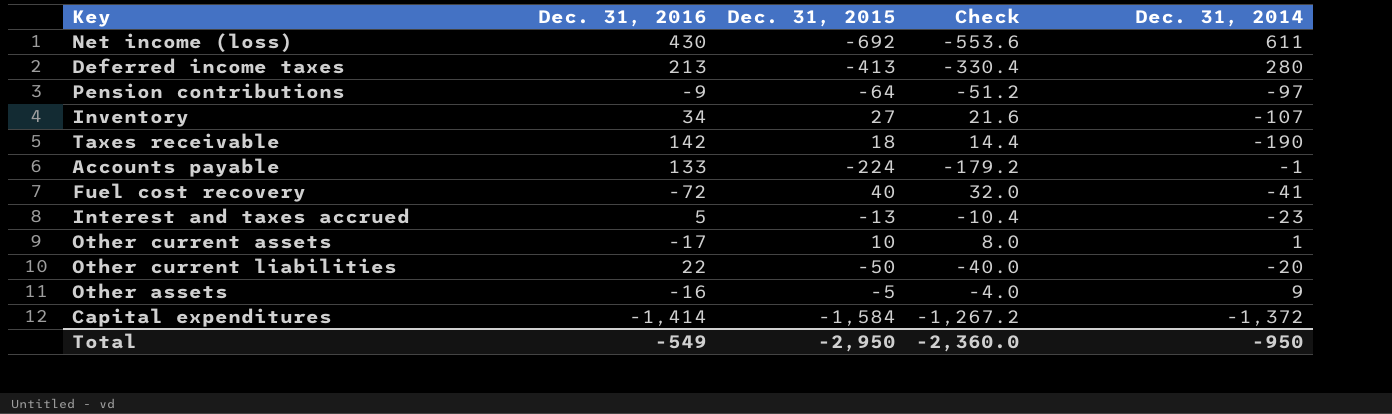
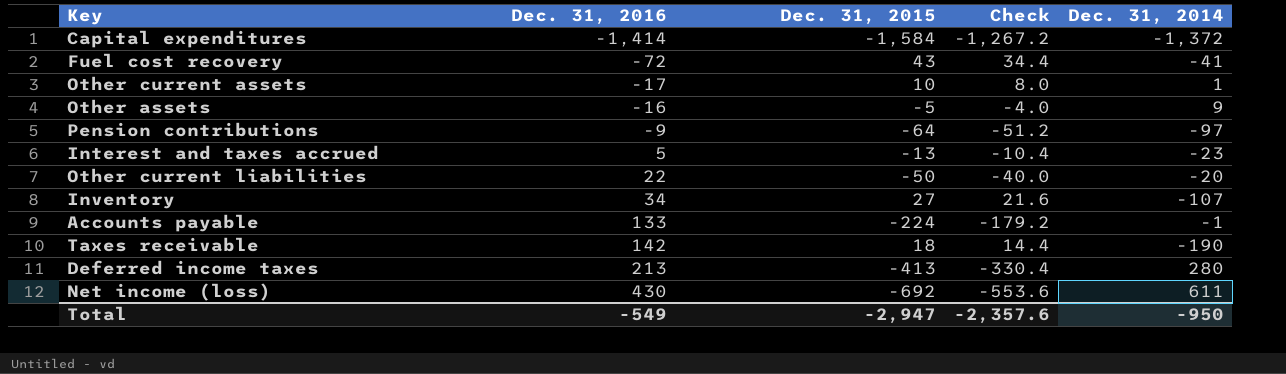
row order: none -> Dec. 31, 2016 ascending
Fuel cost recovery | Dec. 31, 2015: 40 -> 43
Fuel cost recovery | Check: 32.0 -> 34.4
Total | Dec. 31, 2015: -2,950 -> -2,947
Total | Check: -2,360.0 -> -2,357.6

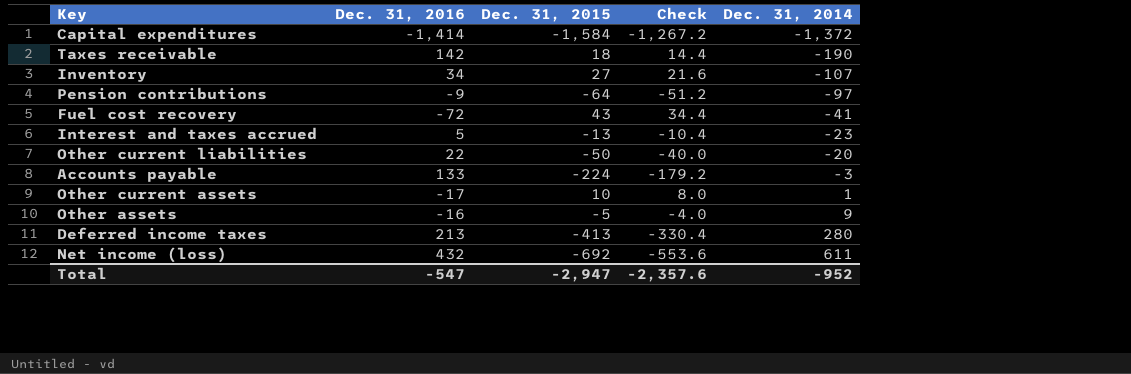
row order: Dec. 31, 2016 ascending -> Dec. 31, 2014 ascending
Accounts payable | Dec. 31, 2014: -1 -> -3
Net income (loss) | Dec. 31, 2016: 430 -> 432
Total | Dec. 31, 2016: -549 -> -547
Total | Dec. 31, 2014: -950 -> -952

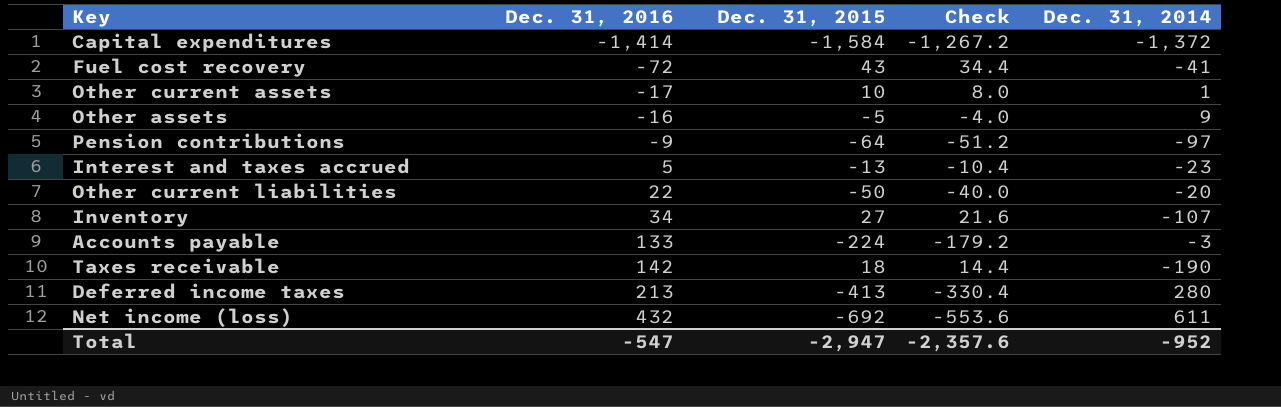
row order: Dec. 31, 2014 ascending -> Dec. 31, 2016 ascending

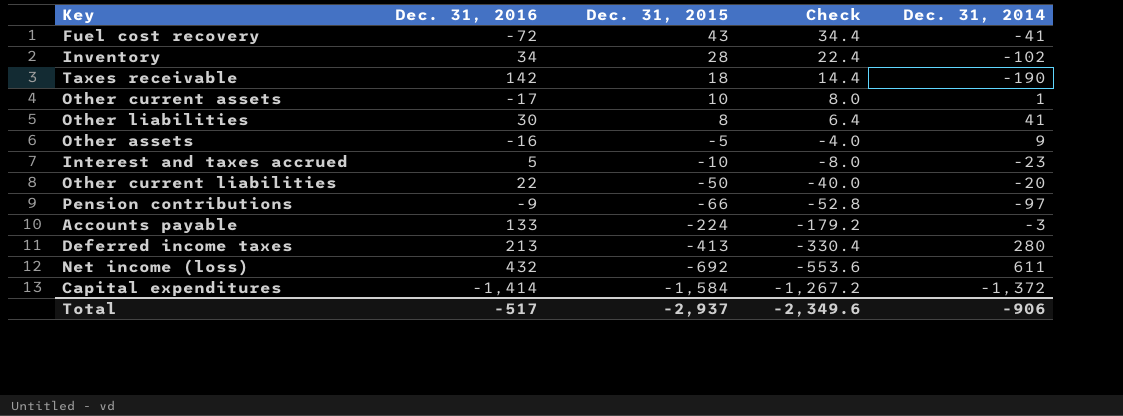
row order: Dec. 31, 2016 ascending -> Dec. 31, 2015 descending
Inventory | Dec. 31, 2015: 27 -> 28
Inventory | Check: 21.6 -> 22.4
Inventory | Dec. 31, 2014: -107 -> -102
row Other liabilities: none -> 30 | 8 | 6.4 | 41
Interest and taxes accrued | Dec. 31, 2015: -13 -> -10
Interest and taxes accrued | Check: -10.4 -> -8.0
Pension contributions | Dec. 31, 2015: -64 -> -66
Pension contributions | Check: -51.2 -> -52.8
Total | Dec. 31, 2016: -547 -> -517
Total | Dec. 31, 2015: -2,947 -> -2,937
Total | Check: -2,357.6 -> -2,349.6
Total | Dec. 31, 2014: -952 -> -906

